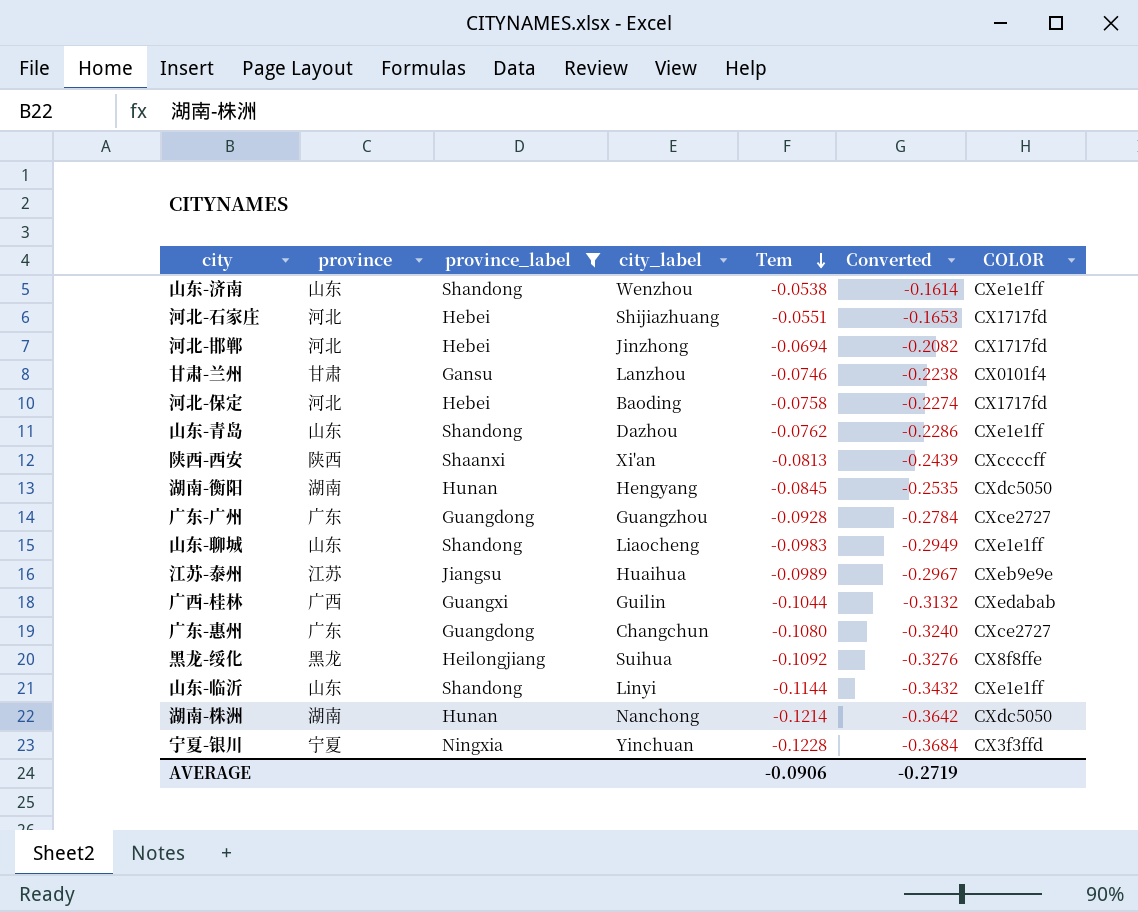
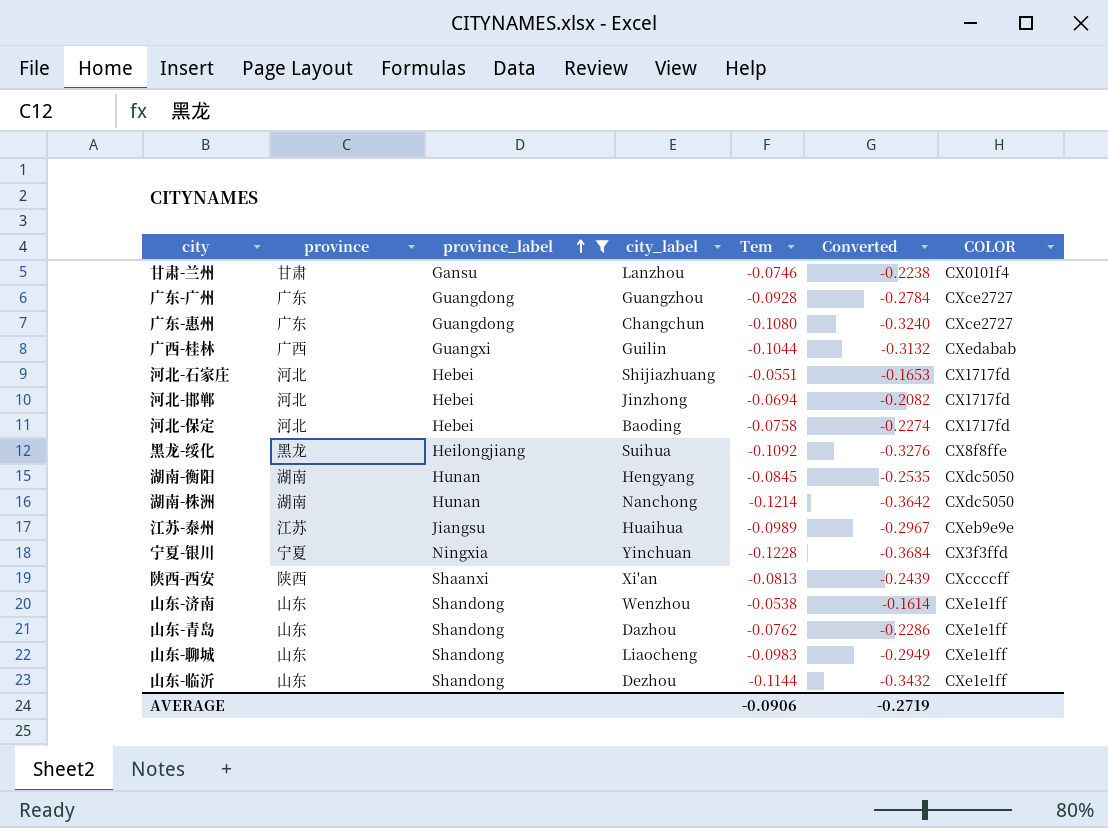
row order: Tem descending -> province_label ascending
山东-临沂 | city_label: Linyi -> Dezhou

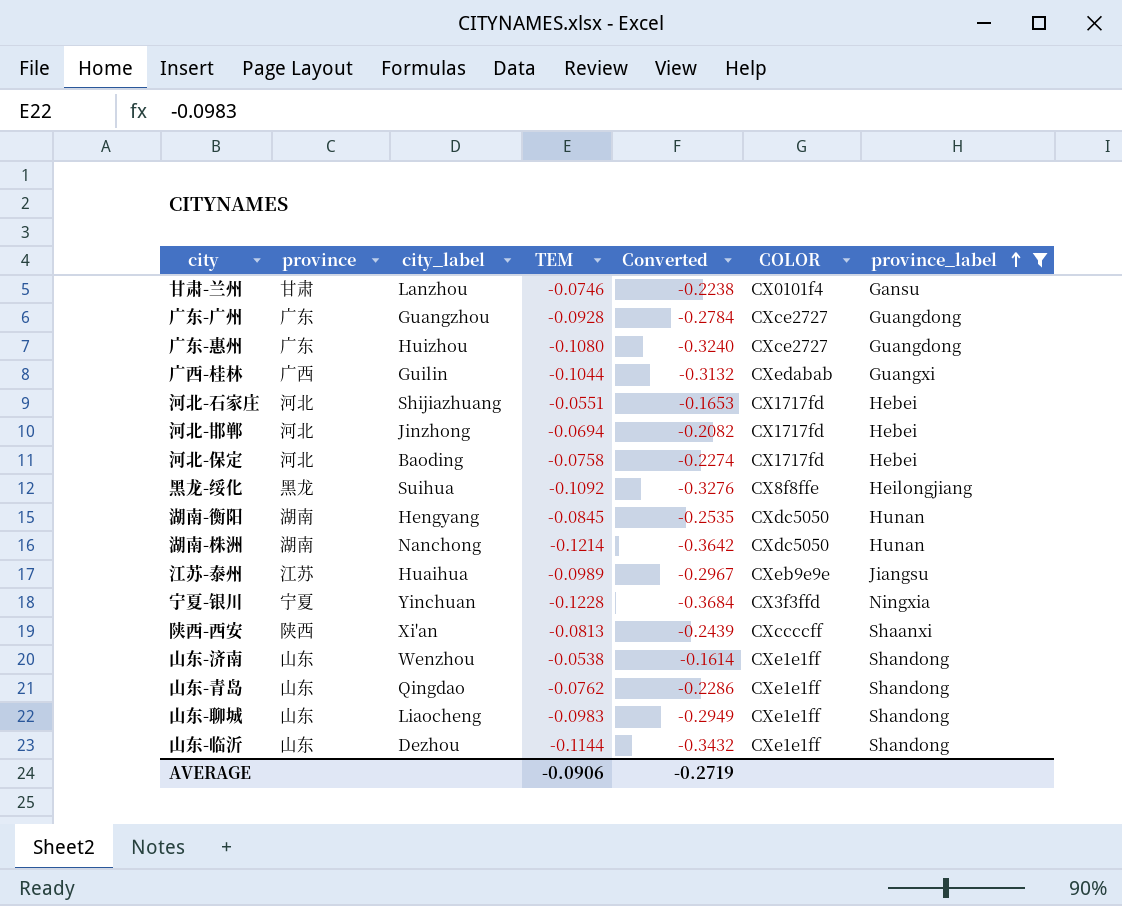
column name: Tem -> TEM
column province_label | position: 3 -> 7
广东-惠州 | city_label: Changchun -> Huizhou
山东-青岛 | city_label: Dazhou -> Qingdao

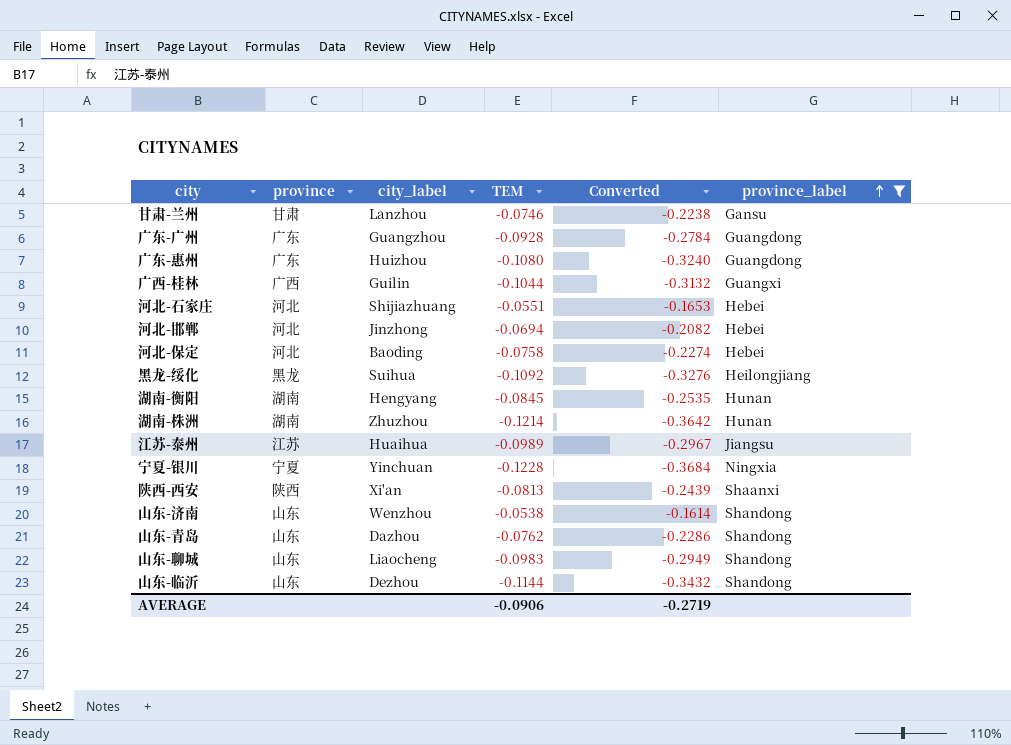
column COLOR | position: 6 -> none
湖南-株洲 | city_label: Nanchong -> Zhuzhou
山东-青岛 | city_label: Qingdao -> Dazhou

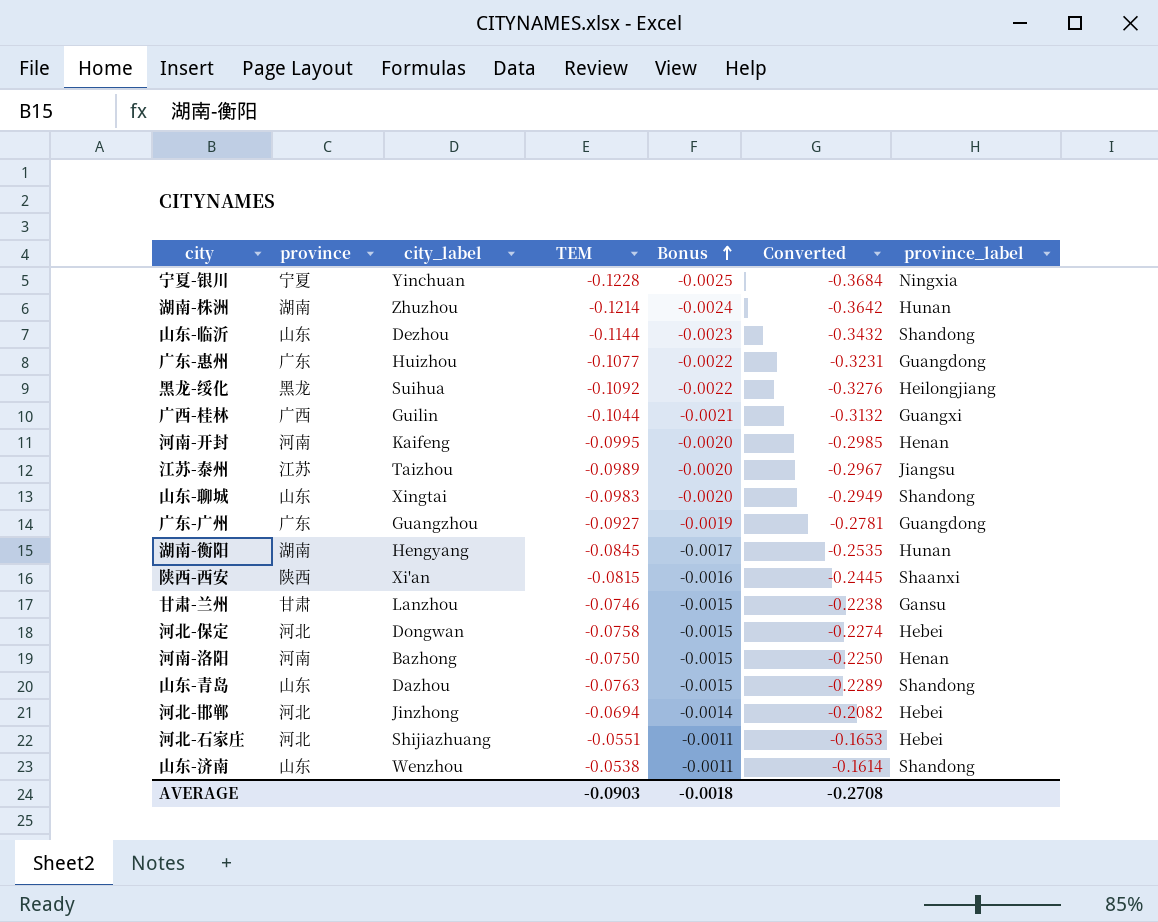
filter: province_label != Henan -> none
row order: province_label ascending -> Bonus ascending
column Bonus | formula: none -> [TEM] * 0.02
广东-惠州 | TEM: -0.1080 -> -0.1077
广东-惠州 | Converted: -0.3240 -> -0.3231
江苏-泰州 | city_label: Huaihua -> Taizhou
山东-聊城 | city_label: Liaocheng -> Xingtai
广东-广州 | TEM: -0.0928 -> -0.0927
广东-广州 | Converted: -0.2784 -> -0.2781
陕西-西安 | TEM: -0.0813 -> -0.0815
陕西-西安 | Converted: -0.2439 -> -0.2445
河北-保定 | city_label: Baoding -> Dongwan
山东-青岛 | TEM: -0.0762 -> -0.0763
山东-青岛 | Converted: -0.2286 -> -0.2289
AVERAGE | TEM: -0.0906 -> -0.0903
AVERAGE | Converted: -0.2719 -> -0.2708

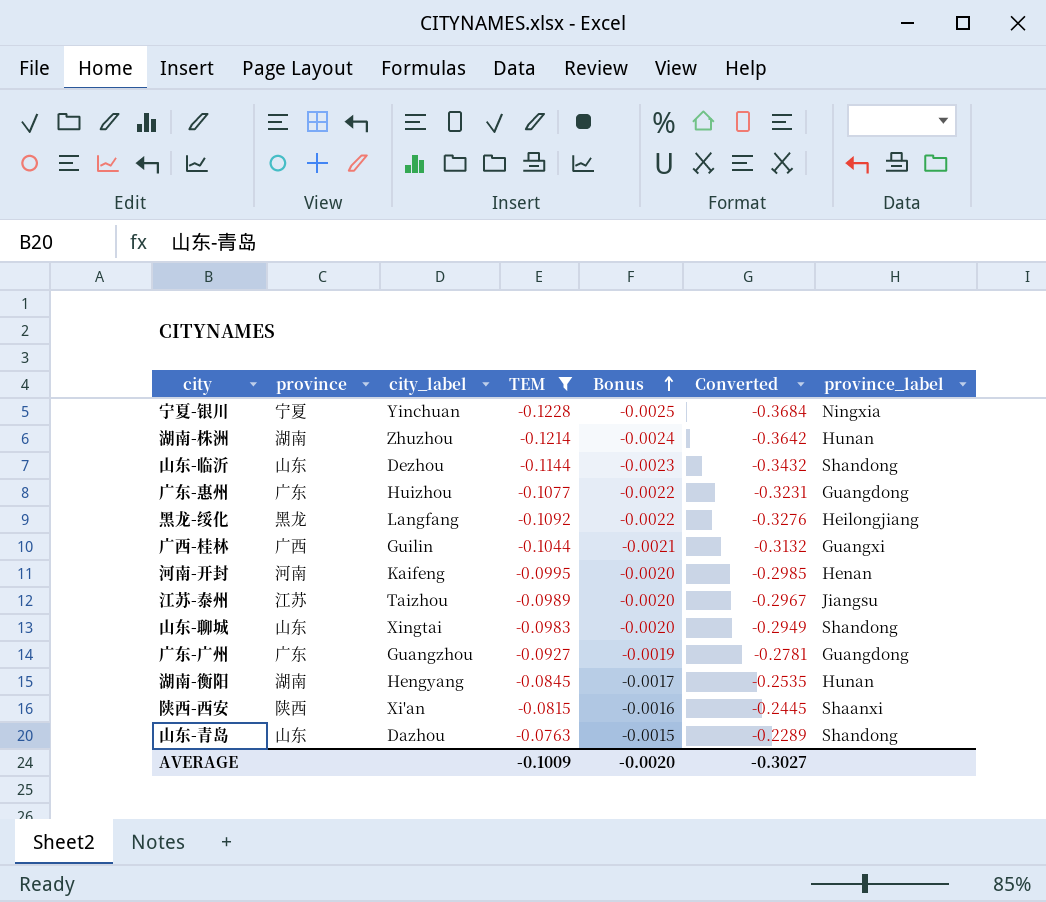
filter: none -> TEM <= -0.0763
黑龙-绥化 | city_label: Suihua -> Langfang
AVERAGE | TEM: -0.0903 -> -0.1009
AVERAGE | Bonus: -0.0018 -> -0.0020
AVERAGE | Converted: -0.2708 -> -0.3027

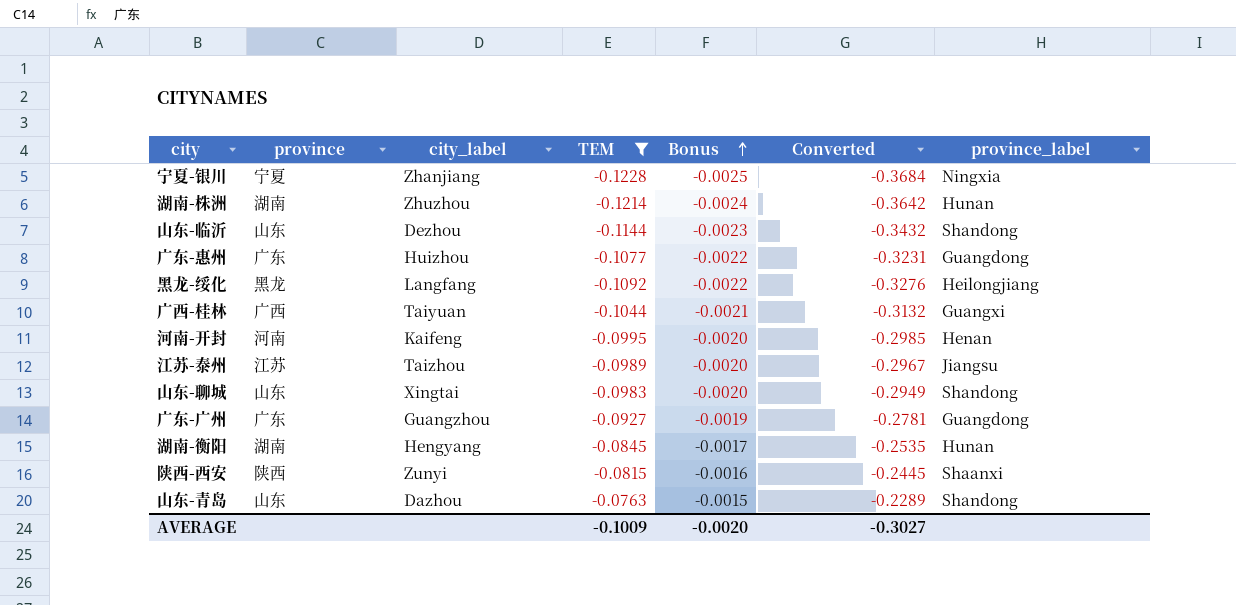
宁夏-银川 | city_label: Yinchuan -> Zhanjiang
广西-桂林 | city_label: Guilin -> Taiyuan
陕西-西安 | city_label: Xi'an -> Zunyi

